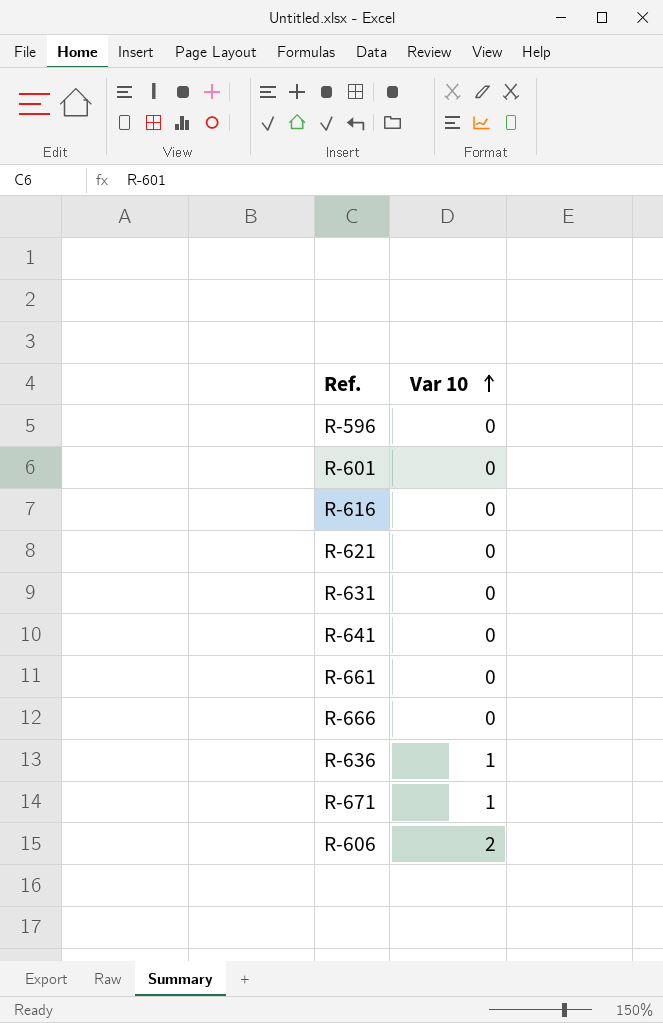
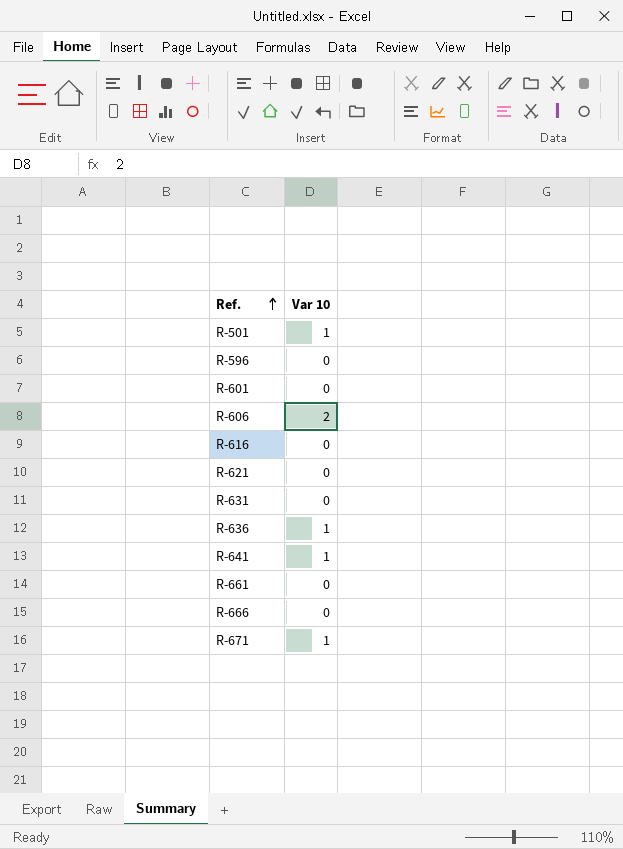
row order: Var 10 ascending -> Ref. ascending
row R-501: none -> 1
R-641 | Var 10: 0 -> 1

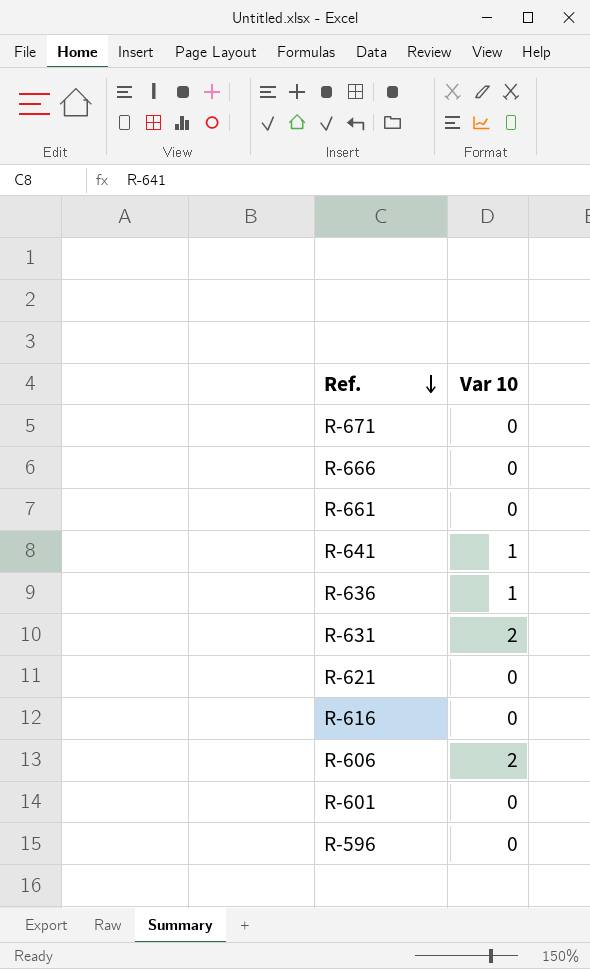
row order: Ref. ascending -> Ref. descending
row R-501: 1 -> none
R-671 | Var 10: 1 -> 0
R-631 | Var 10: 0 -> 2

